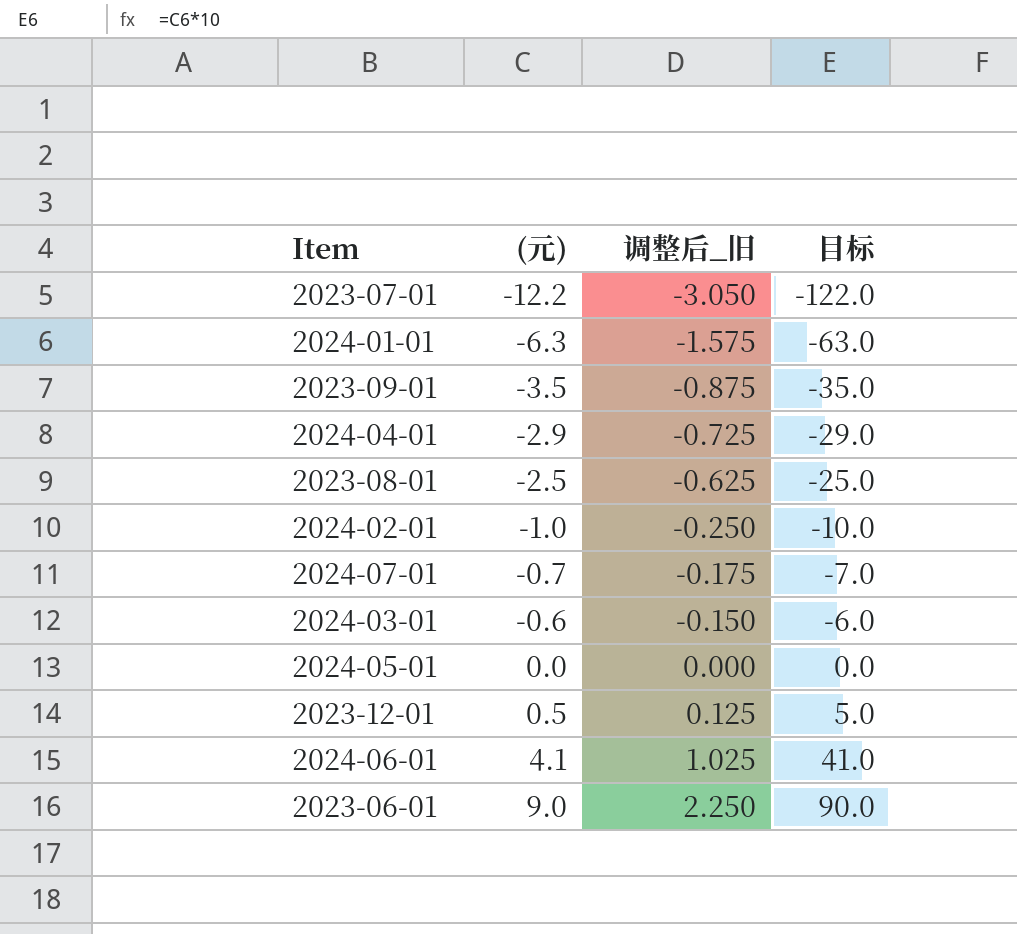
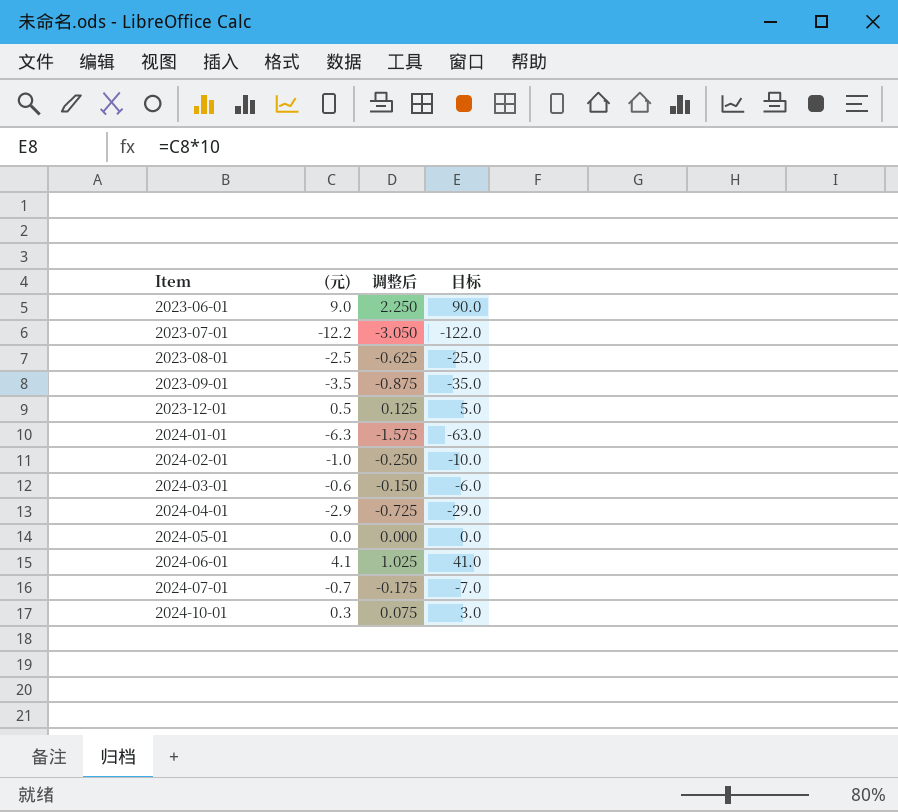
row order: (元) ascending -> Item ascending
column name: 调整后_旧 -> 调整后
row 2024-10-01: none -> 0.3 | 0.075 | 3.0

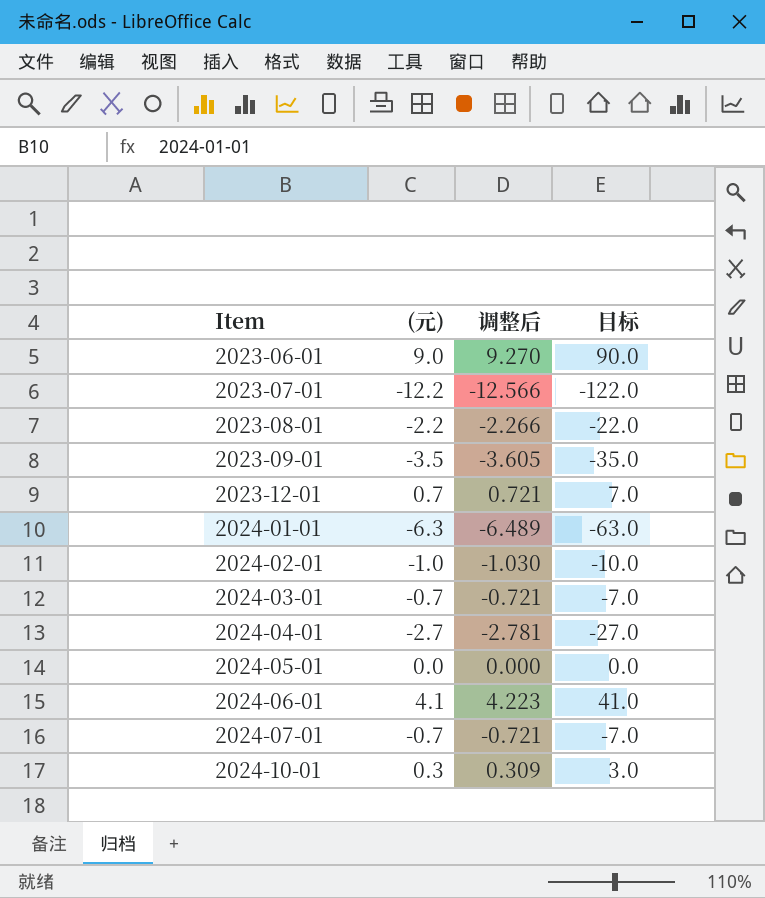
column 调整后 | formula: [(元)] * 0.25 -> [(元)] * 1.03
2023-08-01 | (元): -2.5 -> -2.2
2023-08-01 | 目标: -25.0 -> -22.0
2023-12-01 | (元): 0.5 -> 0.7
2023-12-01 | 目标: 5.0 -> 7.0
2024-03-01 | (元): -0.6 -> -0.7
2024-03-01 | 目标: -6.0 -> -7.0
2024-04-01 | (元): -2.9 -> -2.7
2024-04-01 | 目标: -29.0 -> -27.0

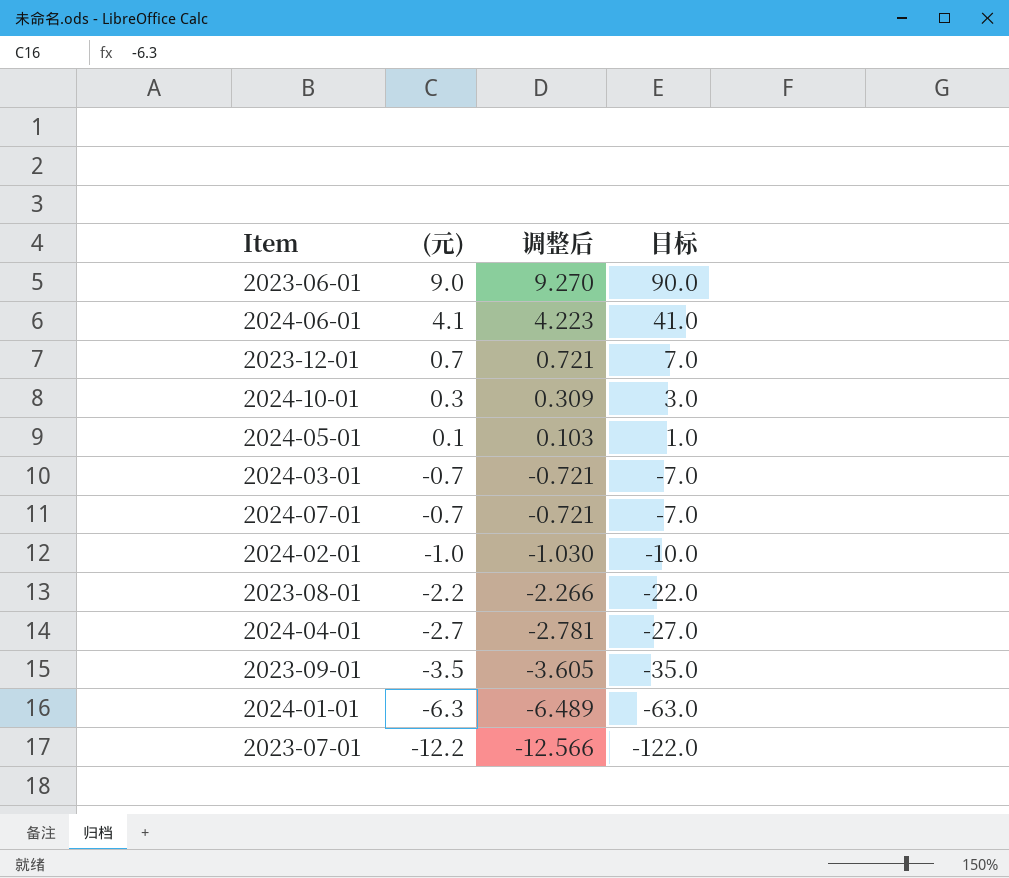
row order: Item ascending -> (元) descending
2024-05-01 | (元): 0.0 -> 0.1
2024-05-01 | 调整后: 0.000 -> 0.103
2024-05-01 | 目标: 0.0 -> 1.0

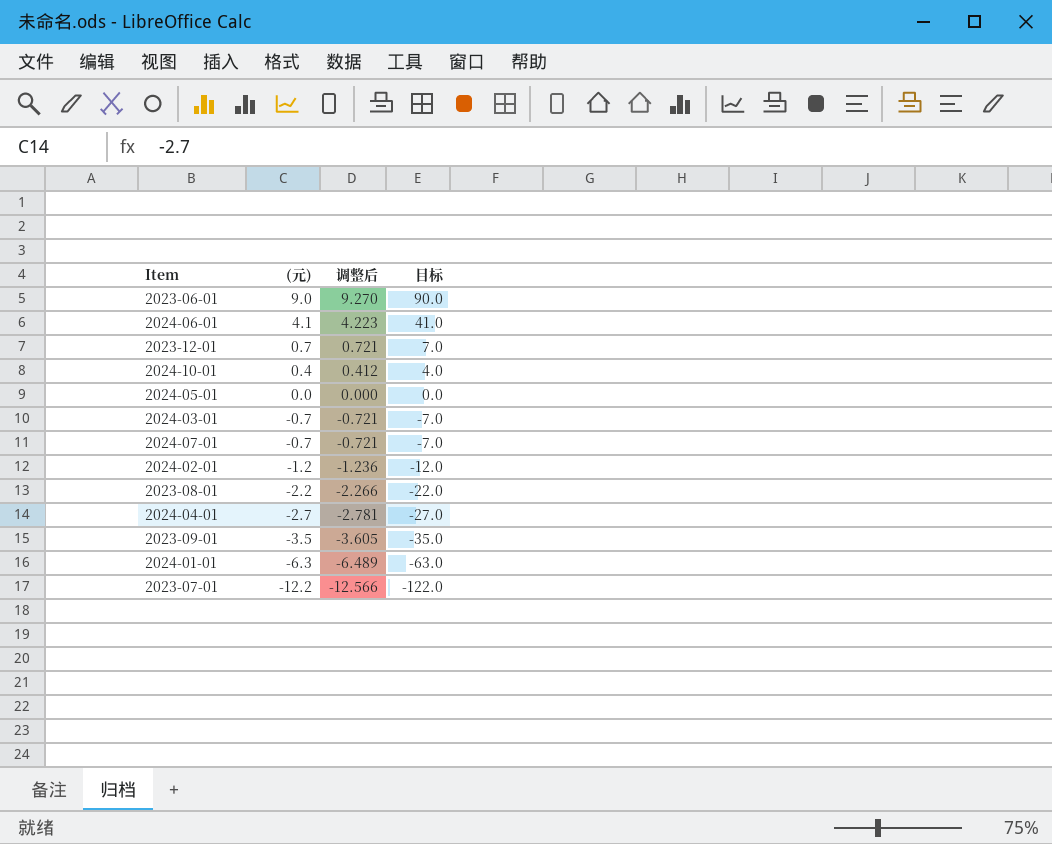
2024-10-01 | (元): 0.3 -> 0.4
2024-10-01 | 调整后: 0.309 -> 0.412
2024-10-01 | 目标: 3.0 -> 4.0
2024-05-01 | (元): 0.1 -> 0.0
2024-05-01 | 调整后: 0.103 -> 0.000
2024-05-01 | 目标: 1.0 -> 0.0
2024-02-01 | (元): -1.0 -> -1.2
2024-02-01 | 调整后: -1.030 -> -1.236
2024-02-01 | 目标: -10.0 -> -12.0

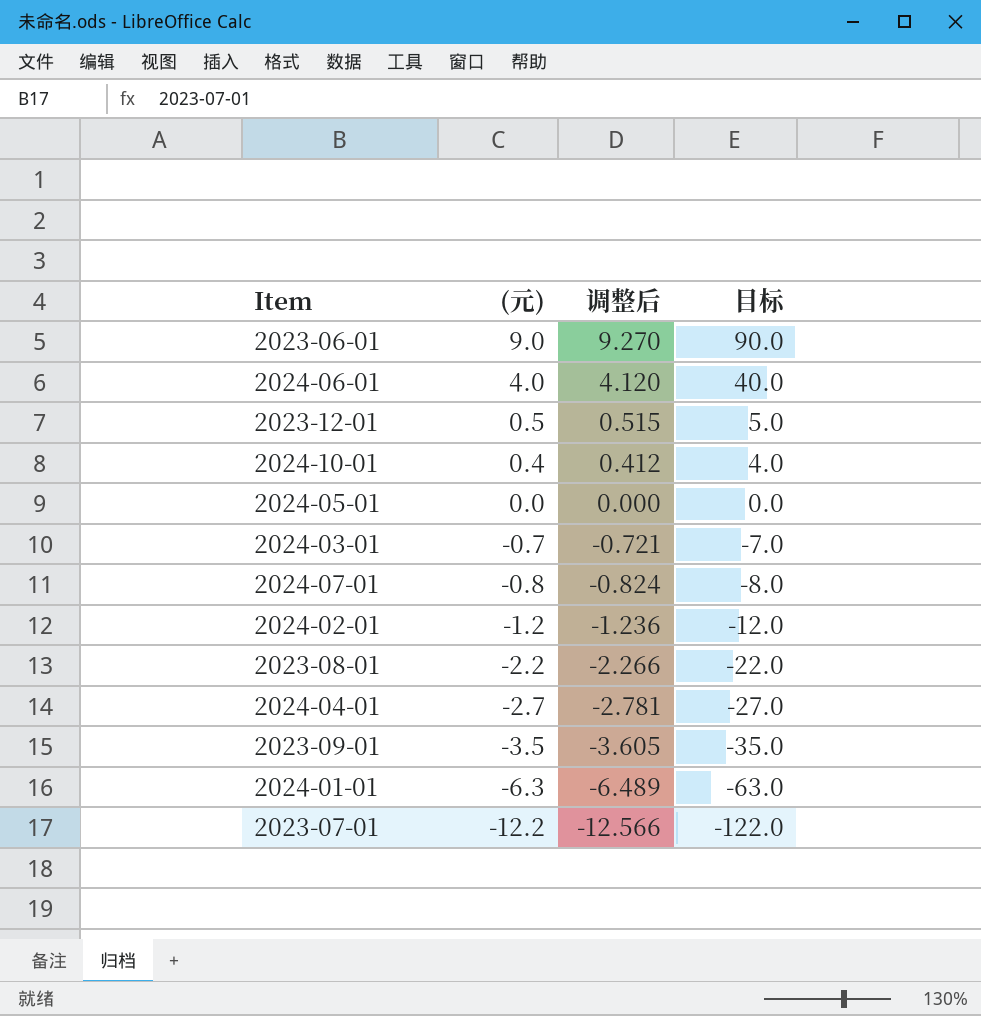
2024-06-01 | (元): 4.1 -> 4.0
2024-06-01 | 调整后: 4.223 -> 4.120
2024-06-01 | 目标: 41.0 -> 40.0
2023-12-01 | (元): 0.7 -> 0.5
2023-12-01 | 调整后: 0.721 -> 0.515
2023-12-01 | 目标: 7.0 -> 5.0
2024-07-01 | (元): -0.7 -> -0.8
2024-07-01 | 调整后: -0.721 -> -0.824
2024-07-01 | 目标: -7.0 -> -8.0

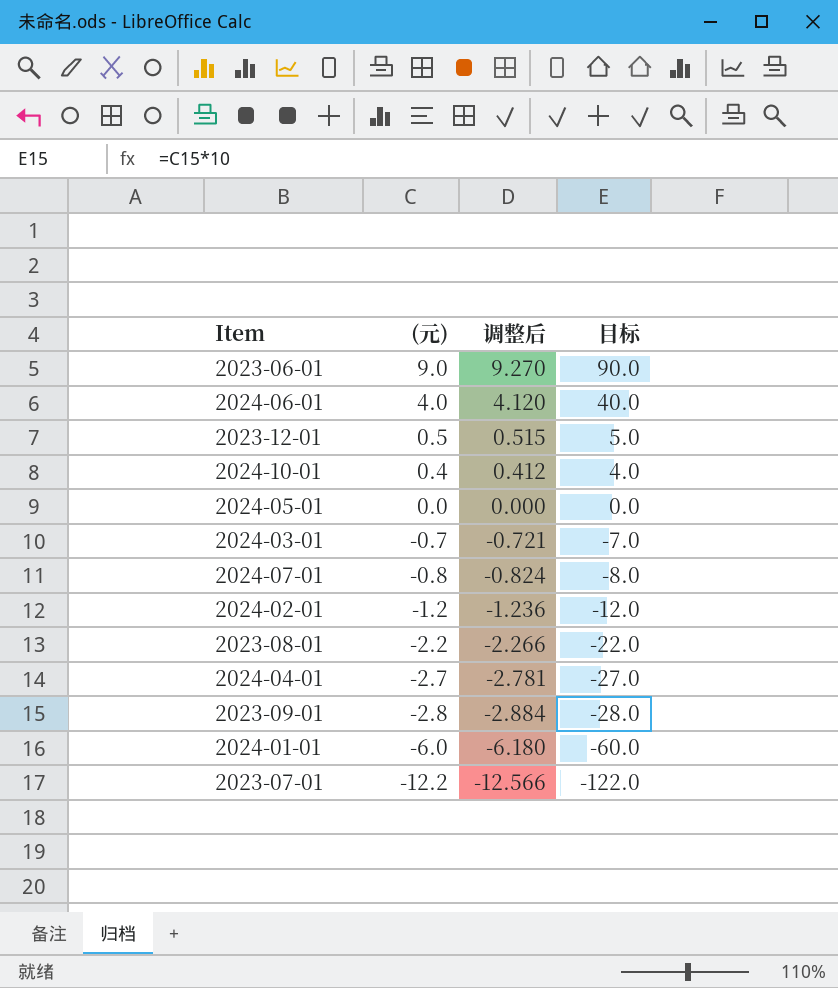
2023-09-01 | (元): -3.5 -> -2.8
2023-09-01 | 调整后: -3.605 -> -2.884
2023-09-01 | 目标: -35.0 -> -28.0
2024-01-01 | (元): -6.3 -> -6.0
2024-01-01 | 调整后: -6.489 -> -6.180
2024-01-01 | 目标: -63.0 -> -60.0

